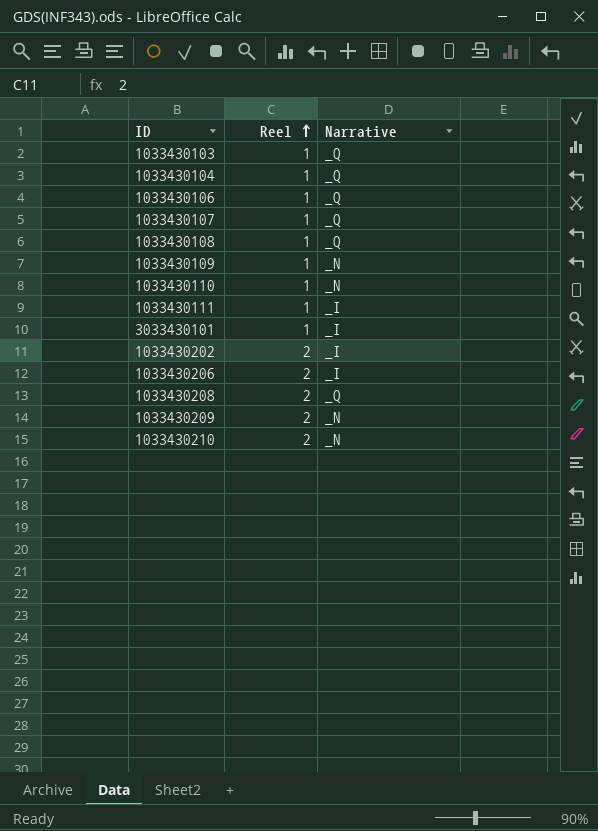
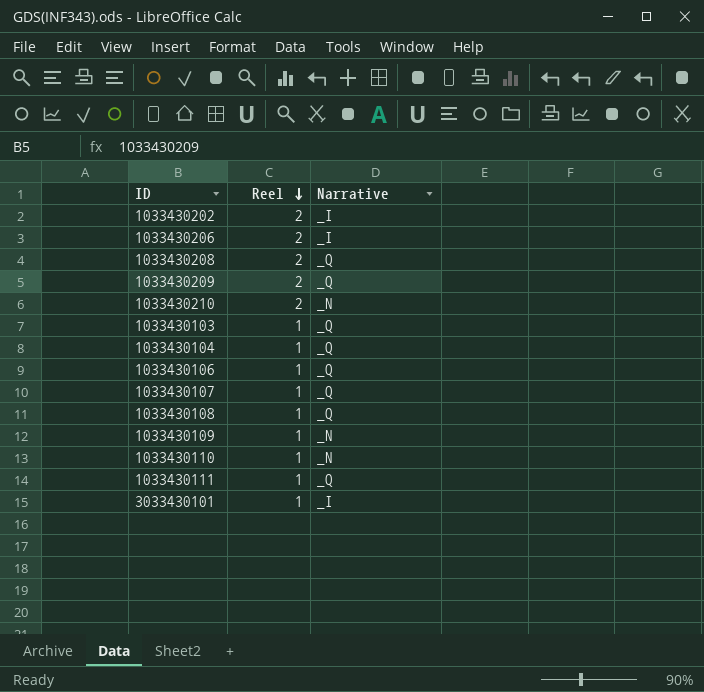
row order: Reel ascending -> Reel descending
1033430209 | Narrative: _N -> _Q
1033430111 | Narrative: _I -> _Q

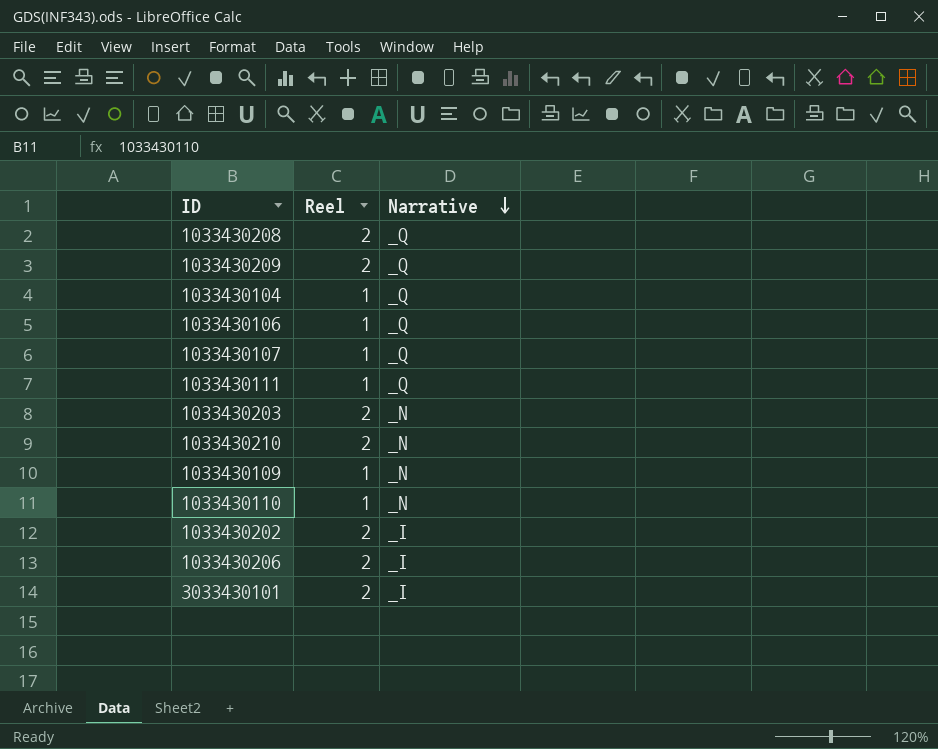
row order: Reel descending -> Narrative descending
row 1033430103: 1 | _Q -> none
row 1033430108: 1 | _Q -> none
row 1033430203: none -> 2 | _N
3033430101 | Reel: 1 -> 2

